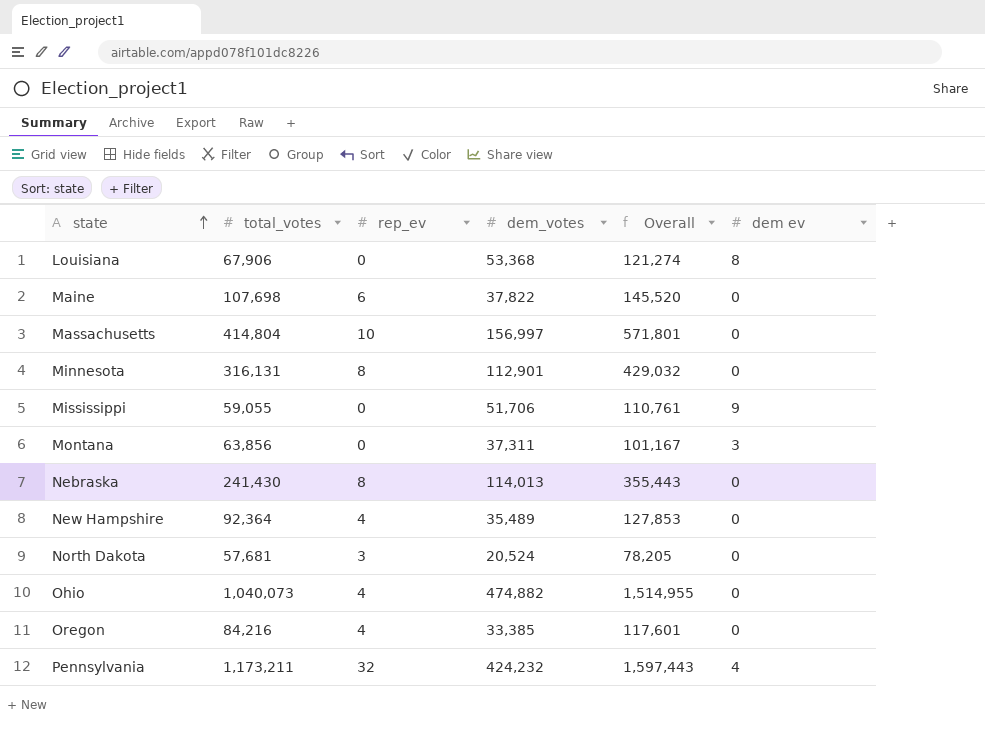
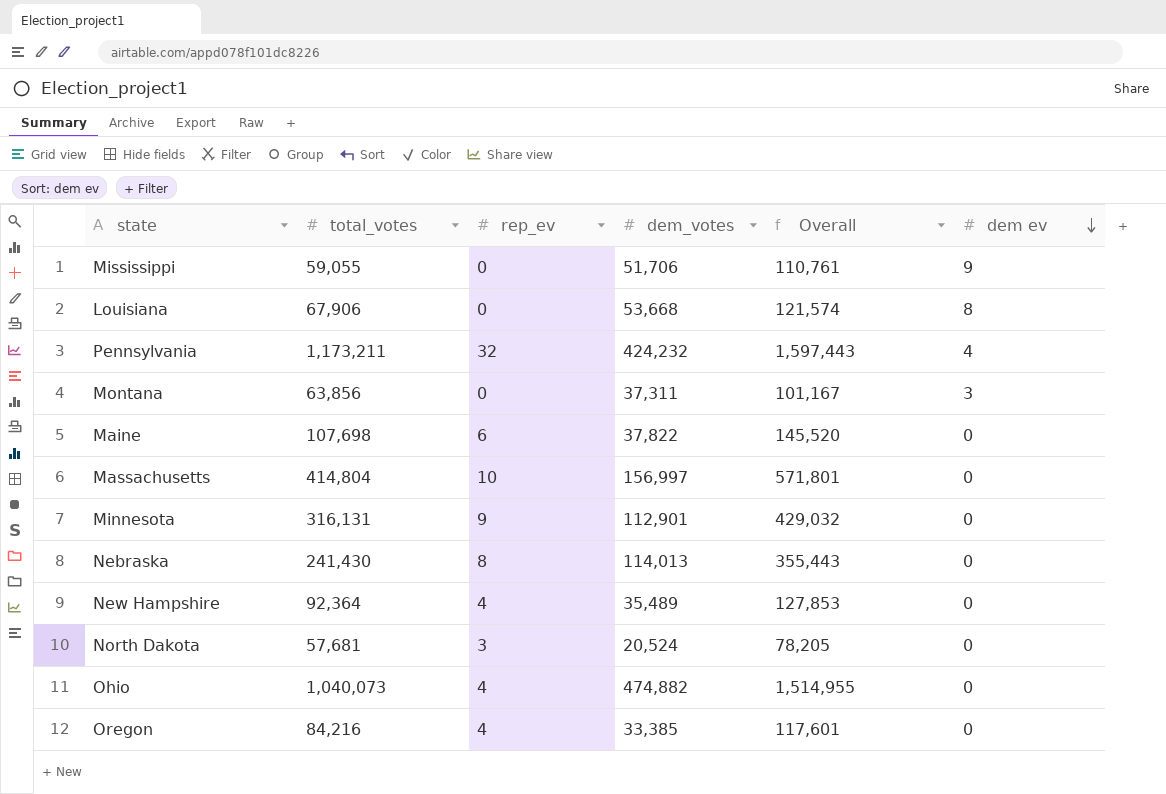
row order: state ascending -> dem ev descending
Louisiana | dem_votes: 53,368 -> 53,668
Louisiana | Overall: 121,274 -> 121,574
Minnesota | rep_ev: 8 -> 9

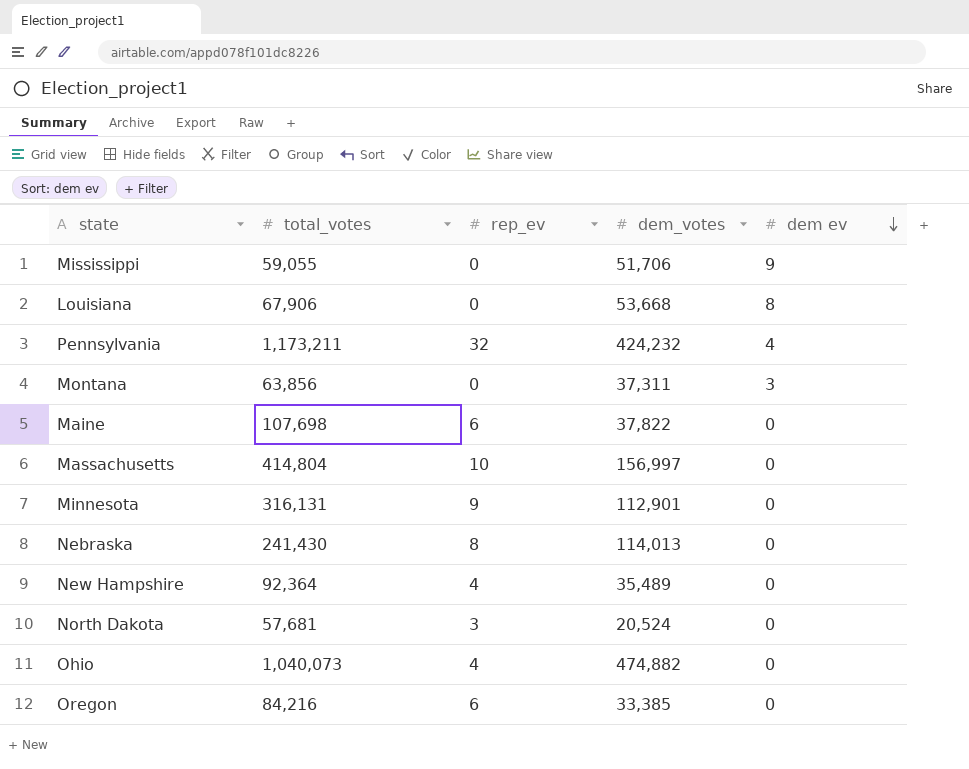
column Overall | formula: [total_votes] + [dem_votes] -> none
Oregon | rep_ev: 4 -> 6

